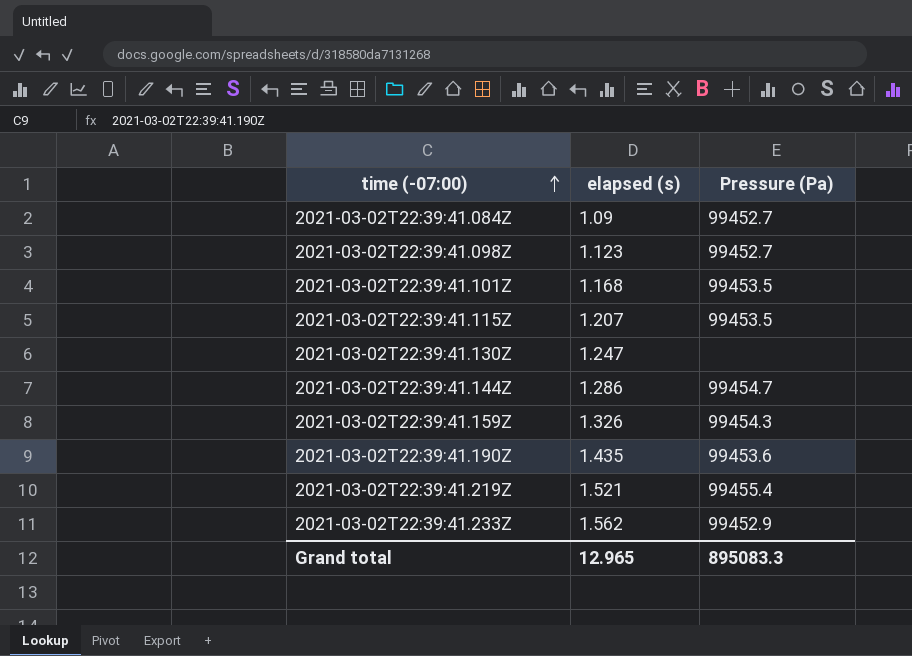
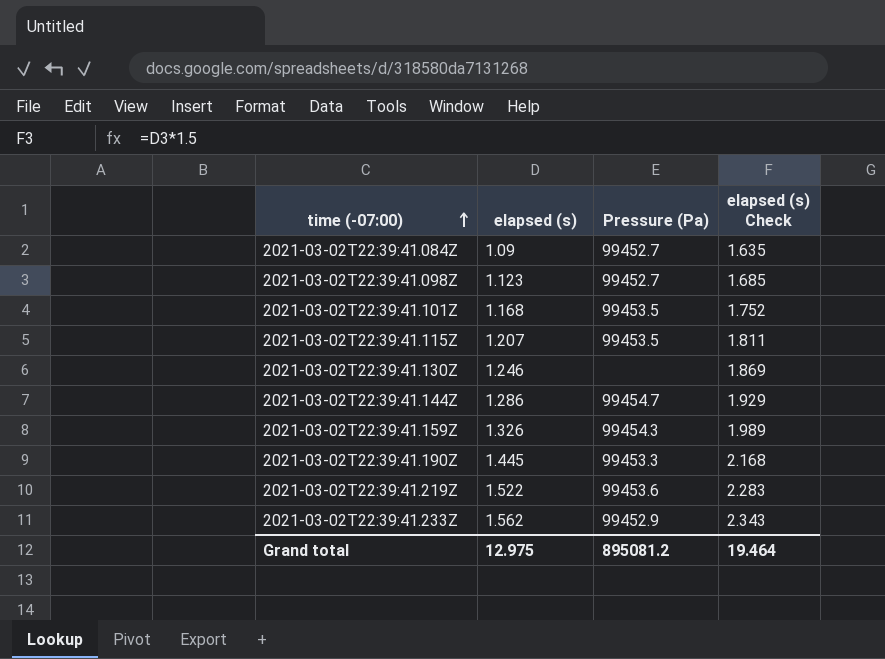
column elapsed (s) Check | formula: none -> [elapsed (s)] * 1.5
2021-03-02T22:39:41.130Z | elapsed (s): 1.247 -> 1.246
2021-03-02T22:39:41.190Z | elapsed (s): 1.435 -> 1.445
2021-03-02T22:39:41.190Z | Pressure (Pa): 99453.6 -> 99453.3
2021-03-02T22:39:41.219Z | elapsed (s): 1.521 -> 1.522
2021-03-02T22:39:41.219Z | Pressure (Pa): 99455.4 -> 99453.6
Grand total | elapsed (s): 12.965 -> 12.975
Grand total | Pressure (Pa): 895083.3 -> 895081.2

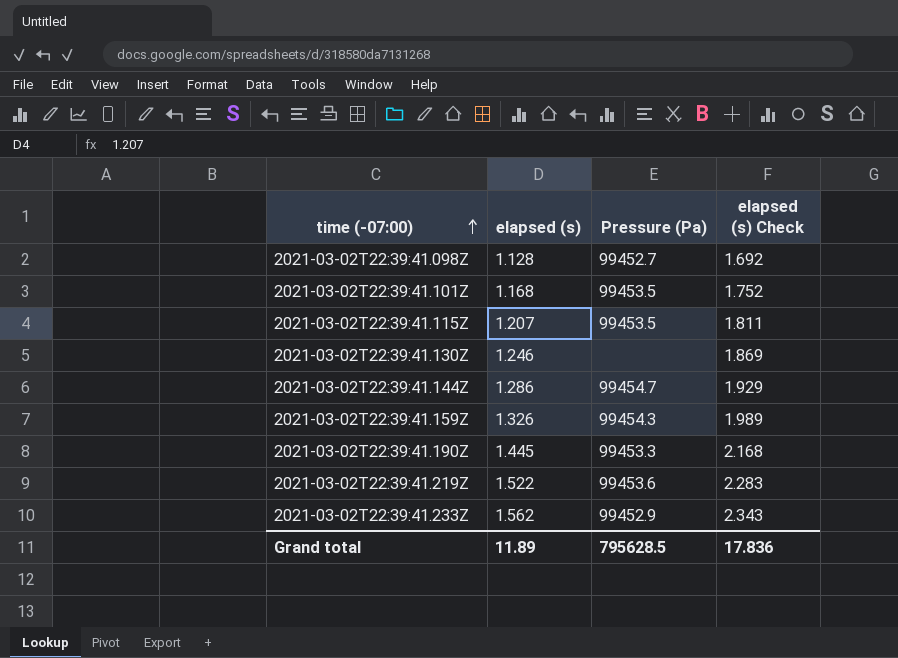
row 2021-03-02T22:39:41.084Z: 1.09 | 99452.7 | 1.635 -> none
2021-03-02T22:39:41.098Z | elapsed (s): 1.123 -> 1.128
2021-03-02T22:39:41.098Z | elapsed (s) Check: 1.685 -> 1.692
Grand total | elapsed (s): 12.975 -> 11.89
Grand total | Pressure (Pa): 895081.2 -> 795628.5
Grand total | elapsed (s) Check: 19.464 -> 17.836

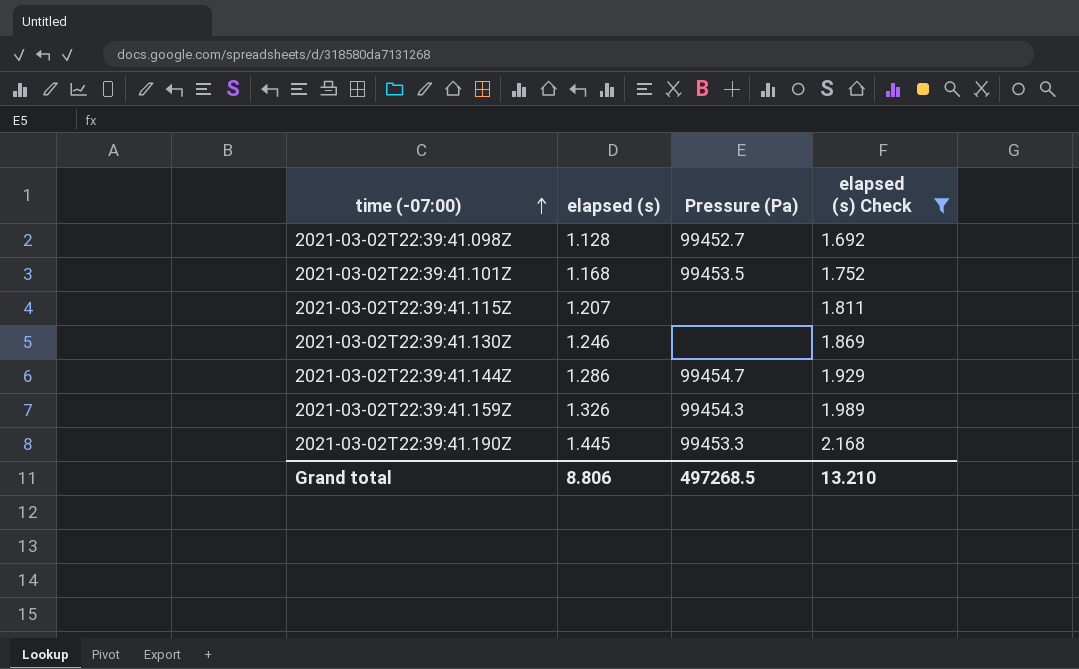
filter: none -> elapsed (s) Check <= 2.168
2021-03-02T22:39:41.115Z | Pressure (Pa): 99453.5 -> none
Grand total | elapsed (s): 11.89 -> 8.806
Grand total | Pressure (Pa): 795628.5 -> 497268.5
Grand total | elapsed (s) Check: 17.836 -> 13.210

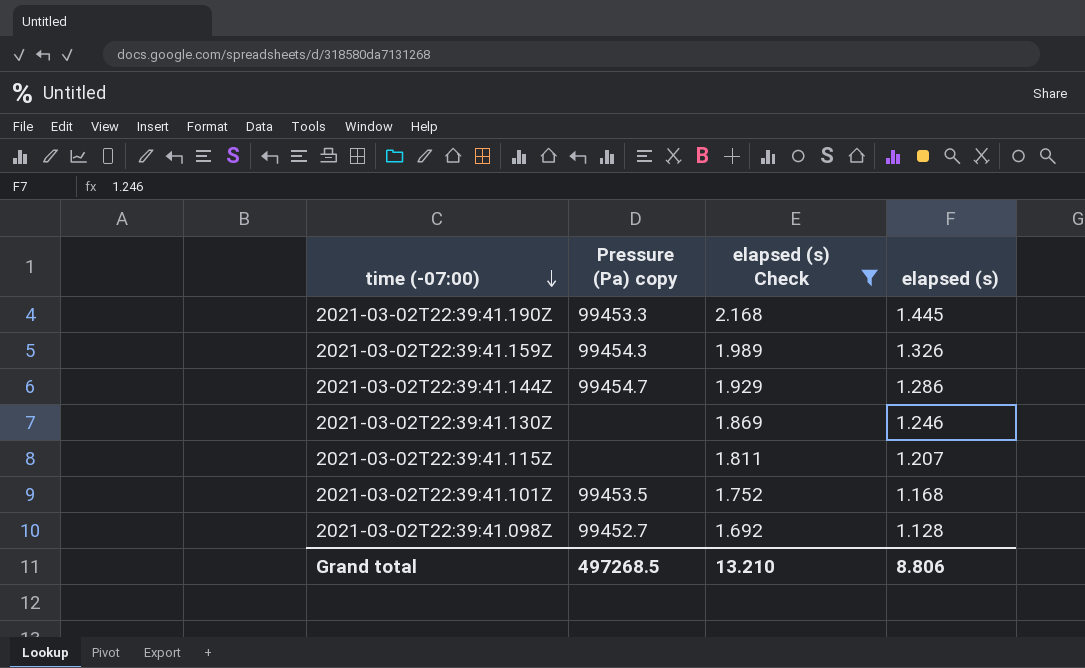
row order: time (-07:00) ascending -> time (-07:00) descending
column name: Pressure (Pa) -> Pressure (Pa) copy
column elapsed (s) | position: 2 -> 4

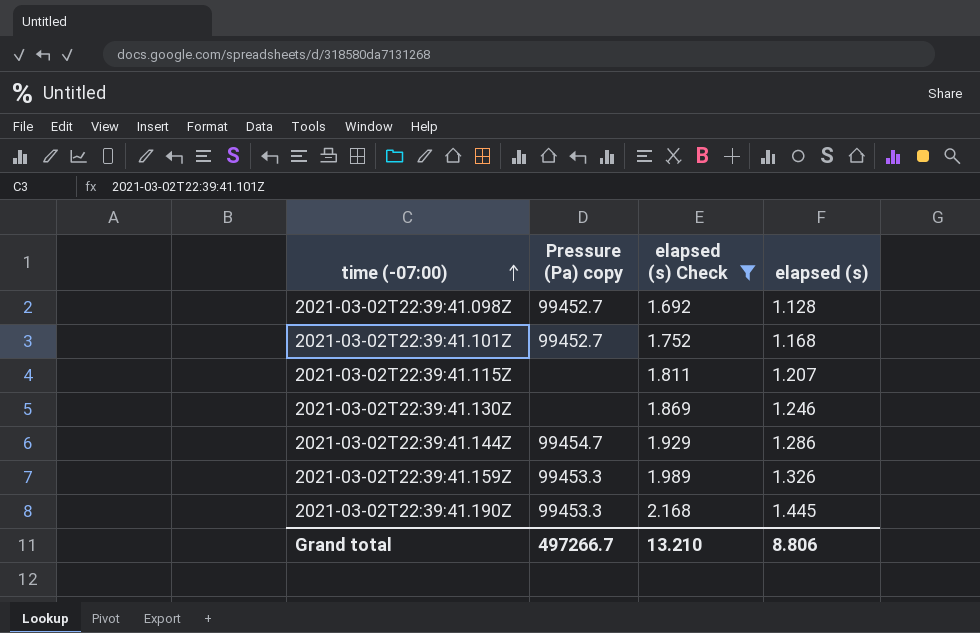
row order: time (-07:00) descending -> time (-07:00) ascending
2021-03-02T22:39:41.101Z | Pressure (Pa) copy: 99453.5 -> 99452.7
2021-03-02T22:39:41.159Z | Pressure (Pa) copy: 99454.3 -> 99453.3
Grand total | Pressure (Pa) copy: 497268.5 -> 497266.7

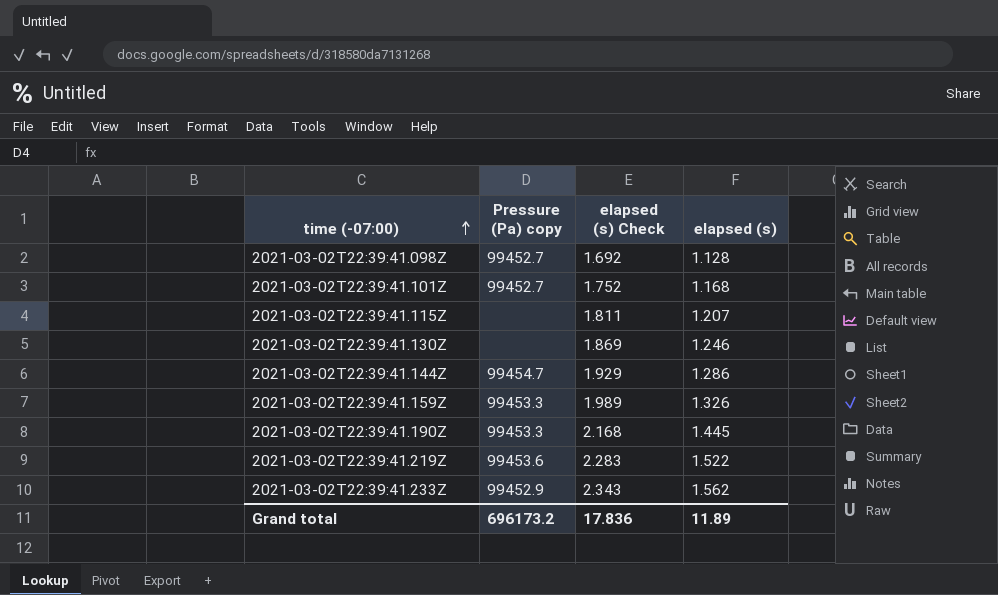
filter: elapsed (s) Check <= 2.168 -> none
Grand total | Pressure (Pa) copy: 497266.7 -> 696173.2
Grand total | elapsed (s) Check: 13.210 -> 17.836
Grand total | elapsed (s): 8.806 -> 11.89

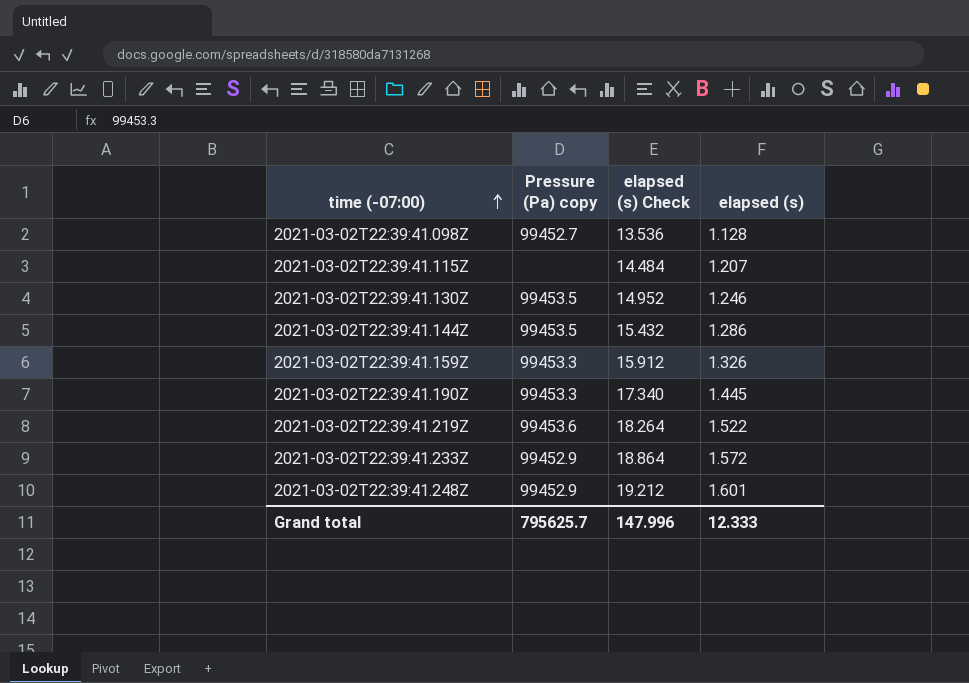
column elapsed (s) Check | formula: [elapsed (s)] * 1.5 -> [elapsed (s)] * 12
row 2021-03-02T22:39:41.101Z: 99452.7 | 1.752 | 1.168 -> none
2021-03-02T22:39:41.130Z | Pressure (Pa) copy: none -> 99453.5
2021-03-02T22:39:41.144Z | Pressure (Pa) copy: 99454.7 -> 99453.5
2021-03-02T22:39:41.233Z | elapsed (s): 1.562 -> 1.572
row 2021-03-02T22:39:41.248Z: none -> 99452.9 | 19.212 | 1.601
Grand total | Pressure (Pa) copy: 696173.2 -> 795625.7
Grand total | elapsed (s) Check: 17.836 -> 147.996
Grand total | elapsed (s): 11.89 -> 12.333

